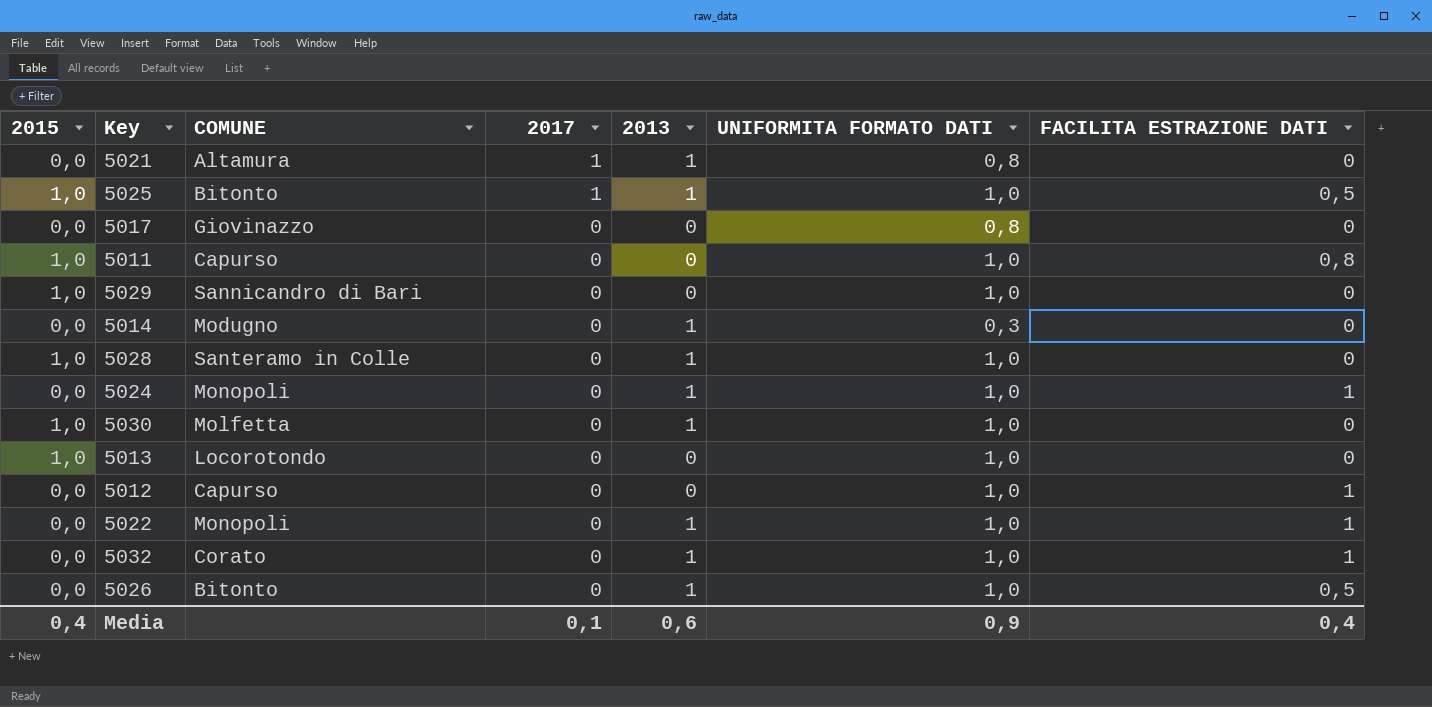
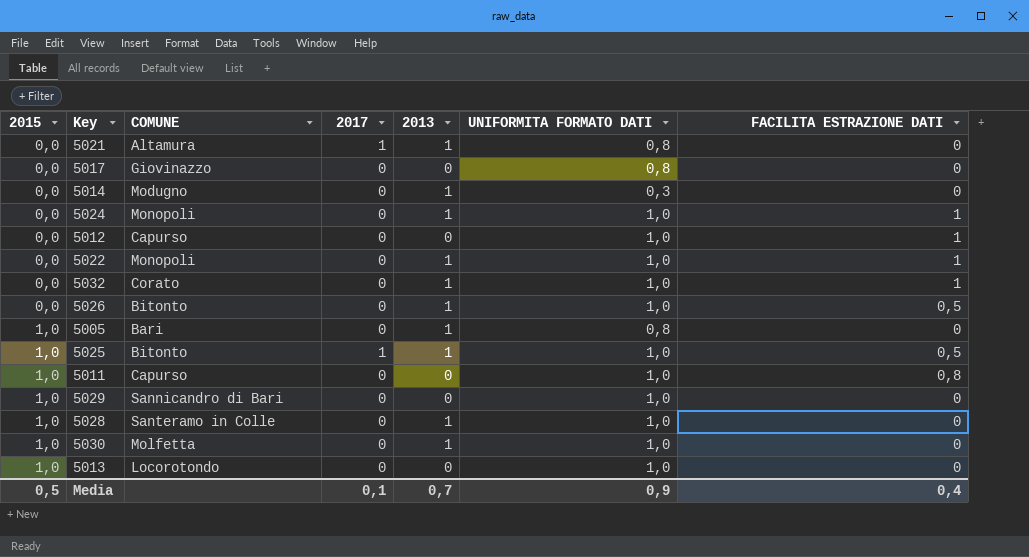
row order: 2017 descending -> 2015 ascending
row 5005: none -> 1,0 | Bari | 0 | 1 | 0,8 | 0
Media | 2015: 0,4 -> 0,5
Media | 2013: 0,6 -> 0,7

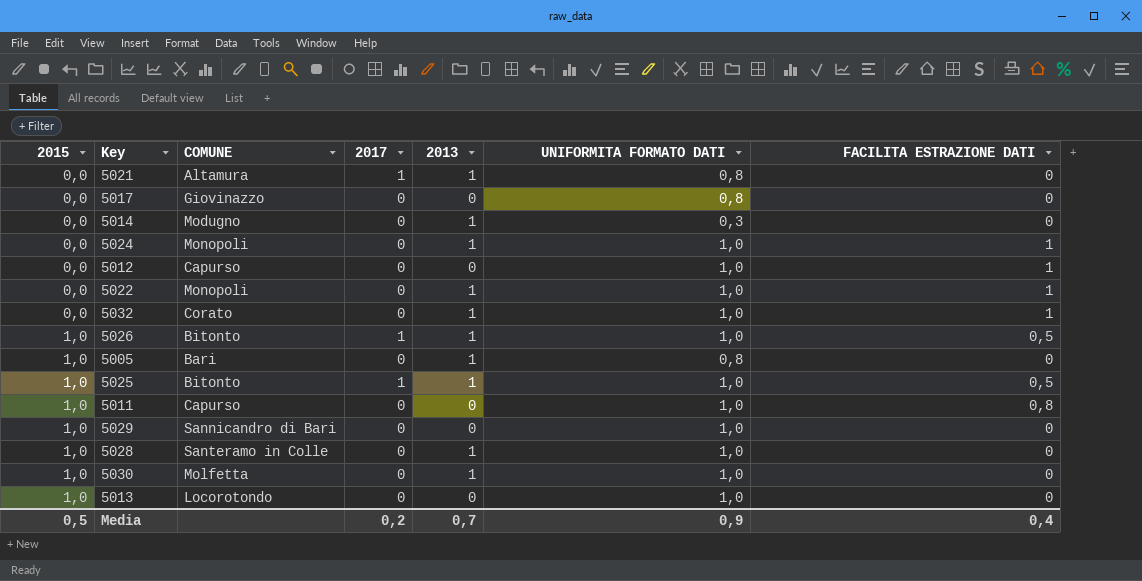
5026 | 2015: 0,0 -> 1,0
5026 | 2017: 0 -> 1
Media | 2017: 0,1 -> 0,2

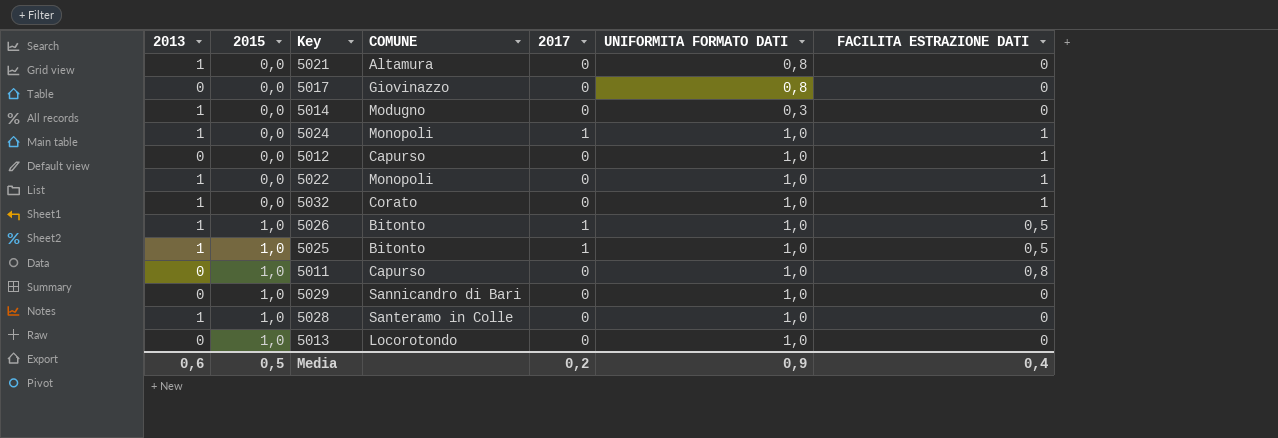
column 2013 | position: 5 -> 1
row 5005: 1,0 | Bari | 0 | 1 | 0,8 | 0 -> none
row 5030: 1,0 | Molfetta | 0 | 1 | 1,0 | 0 -> none
5021 | 2017: 1 -> 0
5024 | 2017: 0 -> 1
Media | 2013: 0,7 -> 0,6

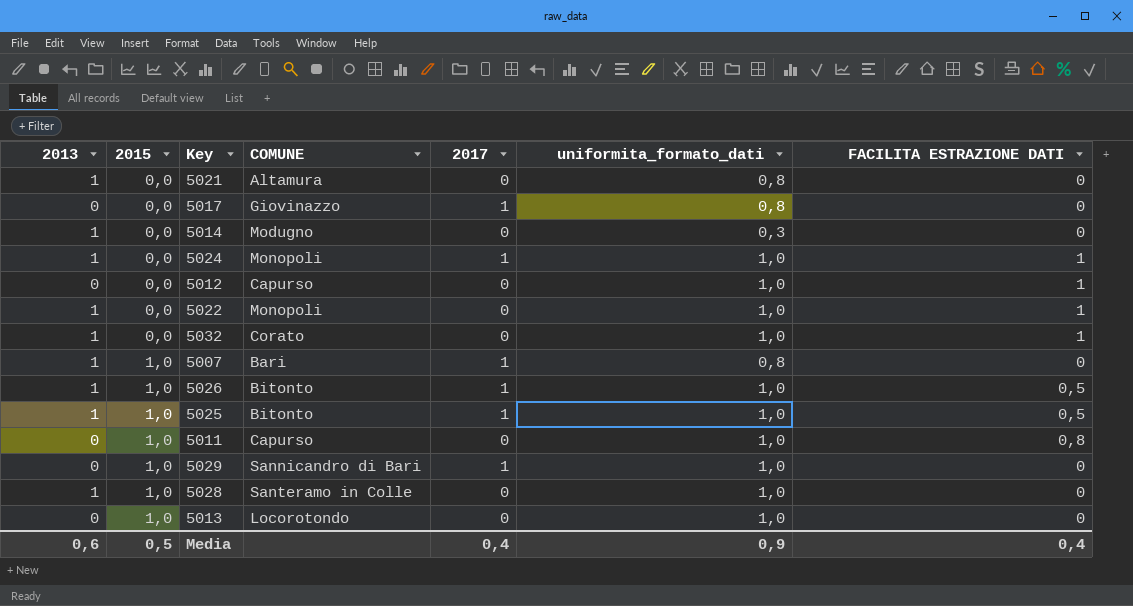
column name: UNIFORMITA FORMATO DATI -> uniformita_formato_dati
5017 | 2017: 0 -> 1
row 5007: none -> 1 | 1,0 | Bari | 1 | 0,8 | 0
5029 | 2017: 0 -> 1
Media | 2017: 0,2 -> 0,4

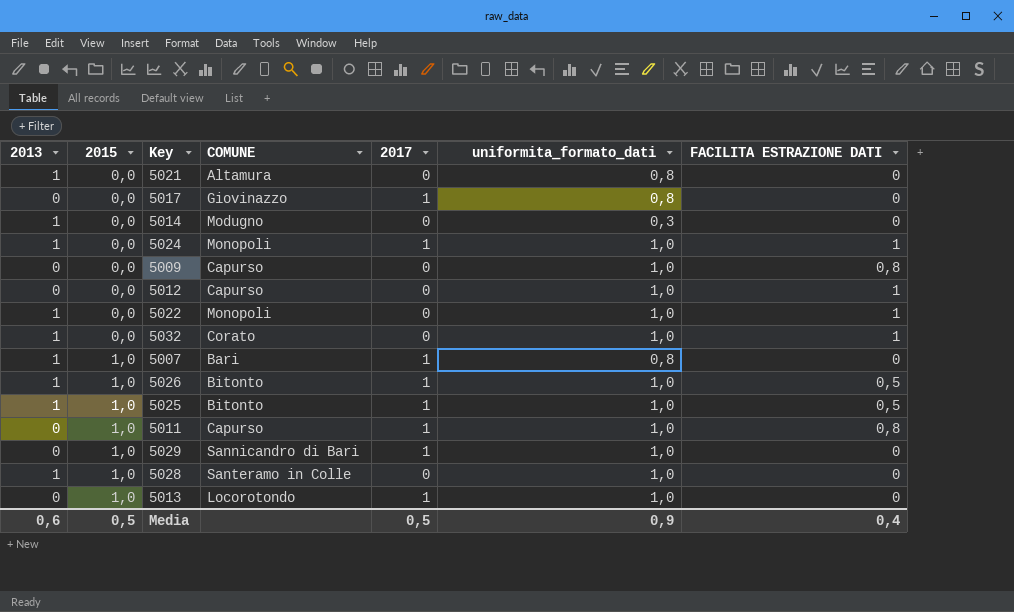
row 5009: none -> 0 | 0,0 | Capurso | 0 | 1,0 | 0,8
5011 | 2017: 0 -> 1
5013 | 2017: 0 -> 1
Media | 2017: 0,4 -> 0,5

